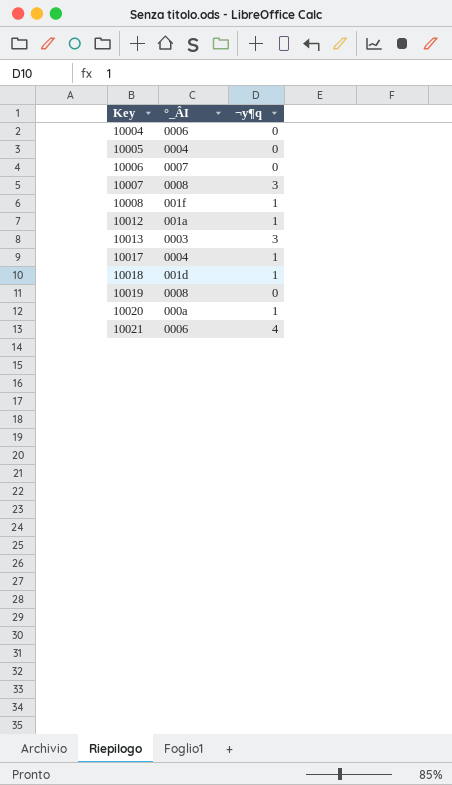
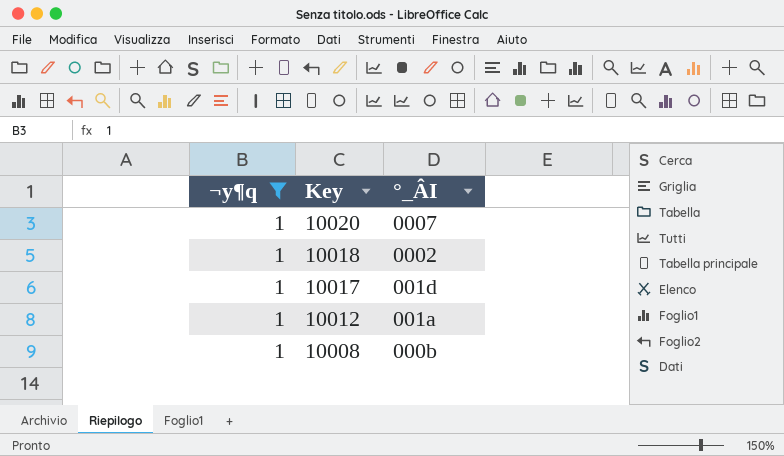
filter: none -> ¬y¶q = 1
row order: Key ascending -> Key descending
column ¬y¶q | position: 3 -> 1
10020 | °_ÂI: 000a -> 0007
10018 | °_ÂI: 001d -> 0002
10017 | °_ÂI: 0004 -> 001d
10008 | °_ÂI: 001f -> 000b

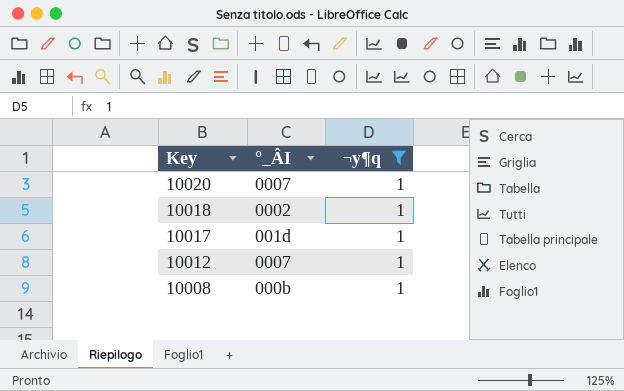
column ¬y¶q | position: 1 -> 3
10012 | °_ÂI: 001a -> 0007

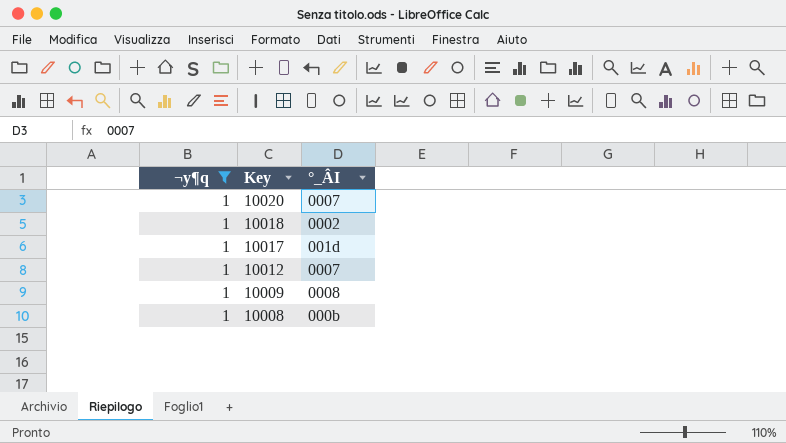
column ¬y¶q | position: 3 -> 1
row 10009: none -> 1 | 0008

